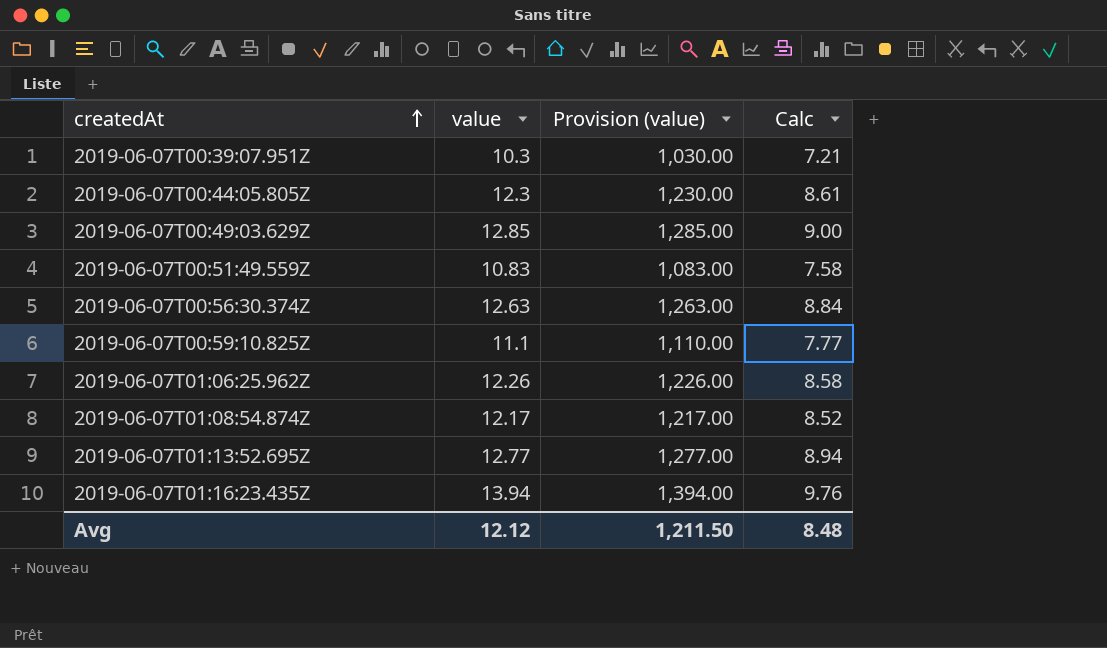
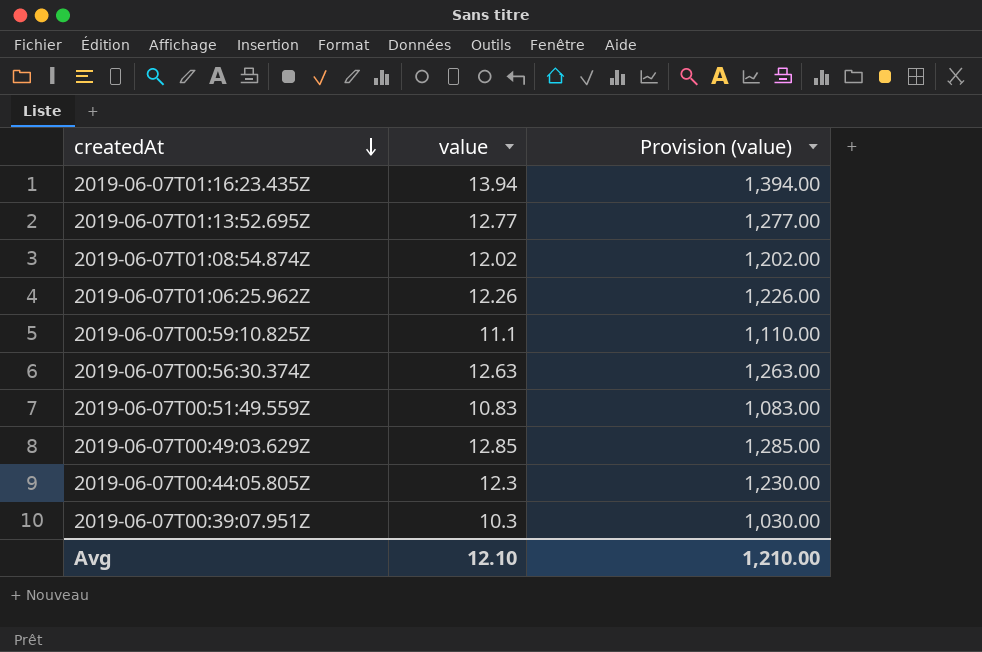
row order: createdAt ascending -> createdAt descending
column Calc | formula: [value] * 0.7 -> none
2019-06-07T01:08:54.874Z | value: 12.17 -> 12.02
2019-06-07T01:08:54.874Z | Provision (value): 1,217.00 -> 1,202.00
Avg | value: 12.12 -> 12.10
Avg | Provision (value): 1,211.50 -> 1,210.00

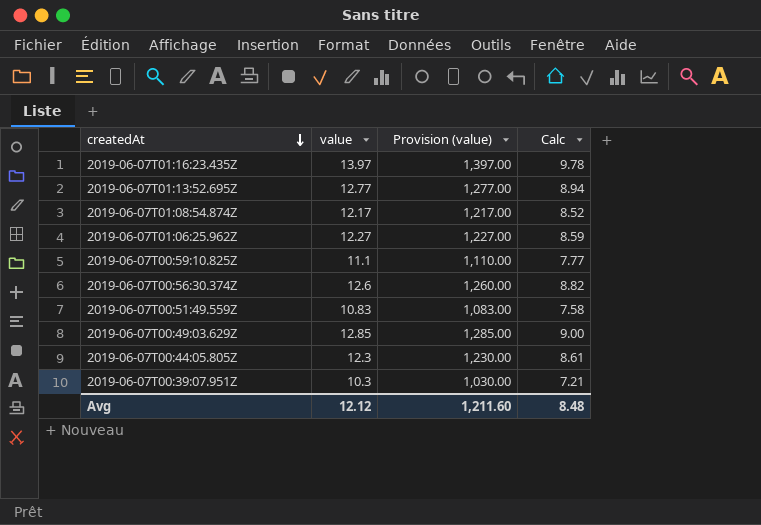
column Calc | formula: none -> [value] * 0.7
2019-06-07T01:16:23.435Z | value: 13.94 -> 13.97
2019-06-07T01:16:23.435Z | Provision (value): 1,394.00 -> 1,397.00
2019-06-07T01:08:54.874Z | value: 12.02 -> 12.17
2019-06-07T01:08:54.874Z | Provision (value): 1,202.00 -> 1,217.00
2019-06-07T01:06:25.962Z | value: 12.26 -> 12.27
2019-06-07T01:06:25.962Z | Provision (value): 1,226.00 -> 1,227.00
2019-06-07T00:56:30.374Z | value: 12.63 -> 12.6
2019-06-07T00:56:30.374Z | Provision (value): 1,263.00 -> 1,260.00
Avg | value: 12.10 -> 12.12
Avg | Provision (value): 1,210.00 -> 1,211.60

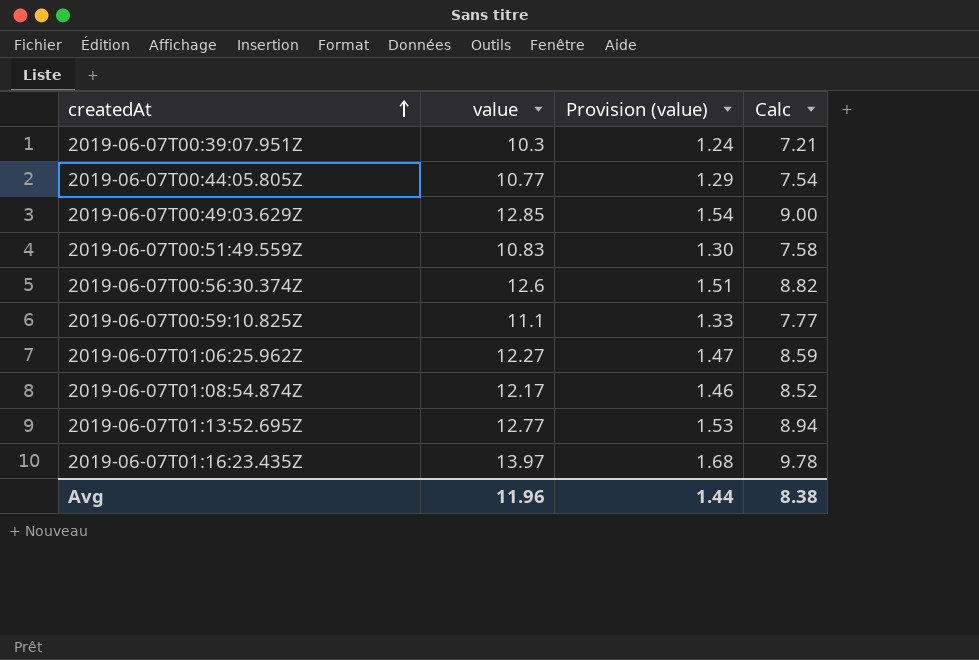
row order: createdAt descending -> createdAt ascending
column Provision (value) | formula: [value] * 100 -> [value] * 0.12
2019-06-07T00:44:05.805Z | value: 12.3 -> 10.77
2019-06-07T00:44:05.805Z | Calc: 8.61 -> 7.54
Avg | value: 12.12 -> 11.96
Avg | Provision (value): 1,211.60 -> 1.44
Avg | Calc: 8.48 -> 8.38

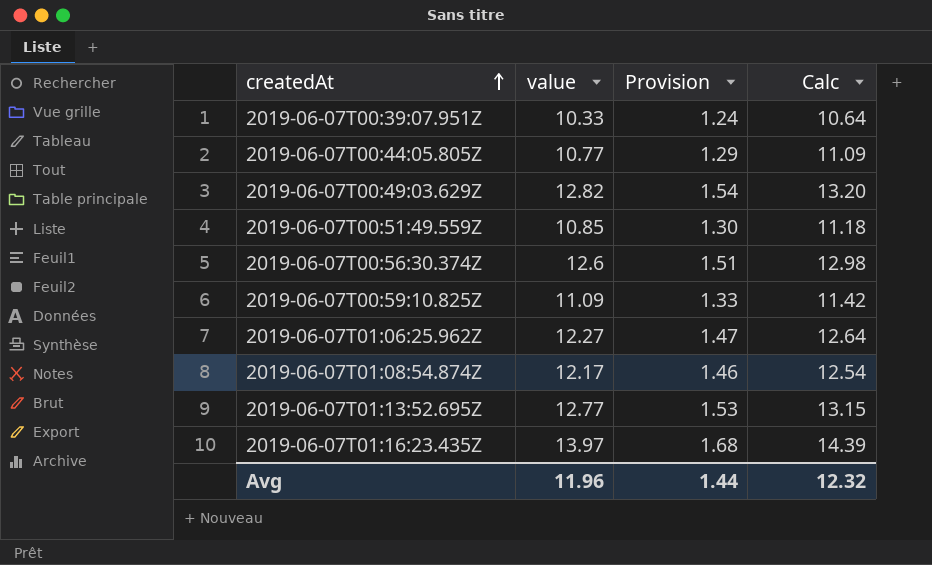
column name: Provision (value) -> Provision
column Calc | formula: [value] * 0.7 -> [value] * 1.03
2019-06-07T00:39:07.951Z | value: 10.3 -> 10.33
2019-06-07T00:49:03.629Z | value: 12.85 -> 12.82
2019-06-07T00:51:49.559Z | value: 10.83 -> 10.85
2019-06-07T00:59:10.825Z | value: 11.1 -> 11.09
Avg | Calc: 8.38 -> 12.32

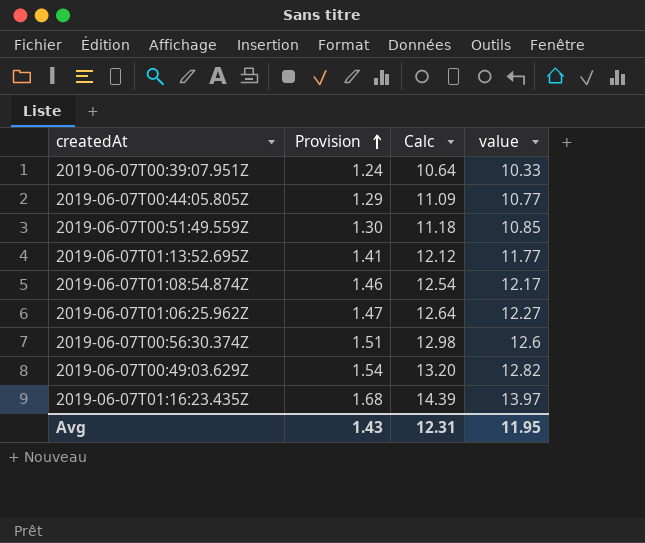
row order: createdAt ascending -> Provision ascending
column value | position: 2 -> 4
row 2019-06-07T00:59:10.825Z: 11.09 | 1.33 | 11.42 -> none
2019-06-07T01:13:52.695Z | Provision: 1.53 -> 1.41
2019-06-07T01:13:52.695Z | Calc: 13.15 -> 12.12
2019-06-07T01:13:52.695Z | value: 12.77 -> 11.77
Avg | Provision: 1.44 -> 1.43
Avg | Calc: 12.32 -> 12.31
Avg | value: 11.96 -> 11.95

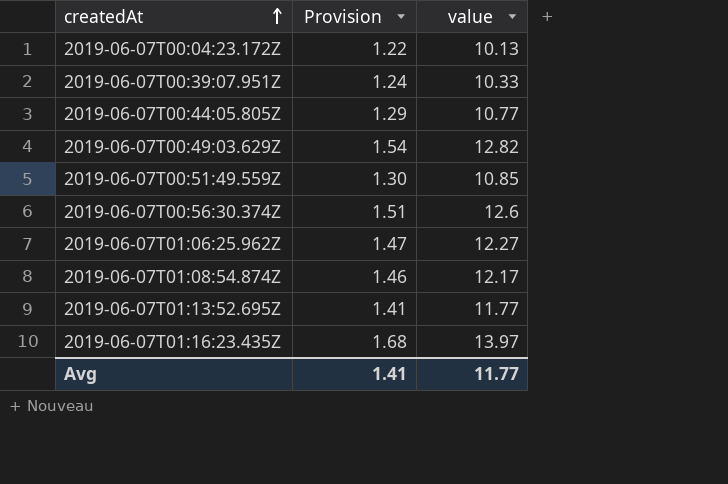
row order: Provision ascending -> createdAt ascending
column Calc | formula: [value] * 1.03 -> none
row 2019-06-07T00:04:23.172Z: none -> 1.22 | 10.13
Avg | Provision: 1.43 -> 1.41
Avg | value: 11.95 -> 11.77

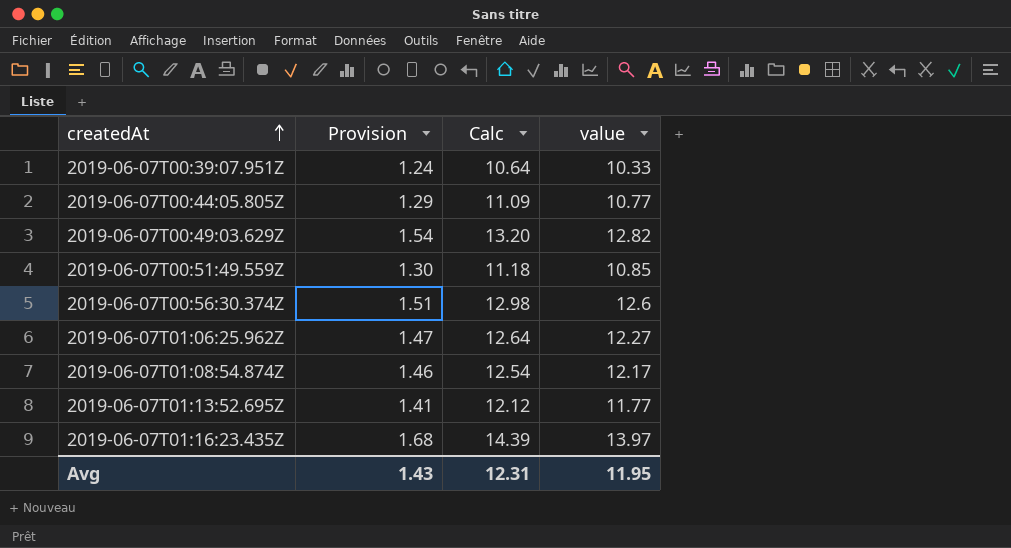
column Calc | formula: none -> [value] * 1.03
row 2019-06-07T00:04:23.172Z: 1.22 | 10.13 -> none
Avg | Provision: 1.41 -> 1.43
Avg | value: 11.77 -> 11.95

